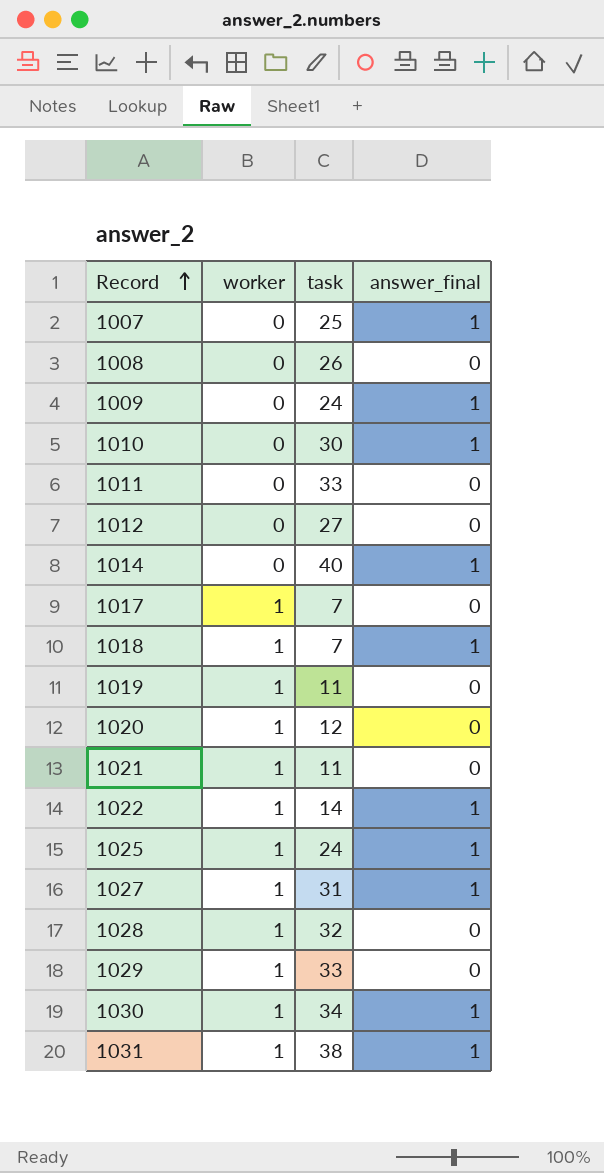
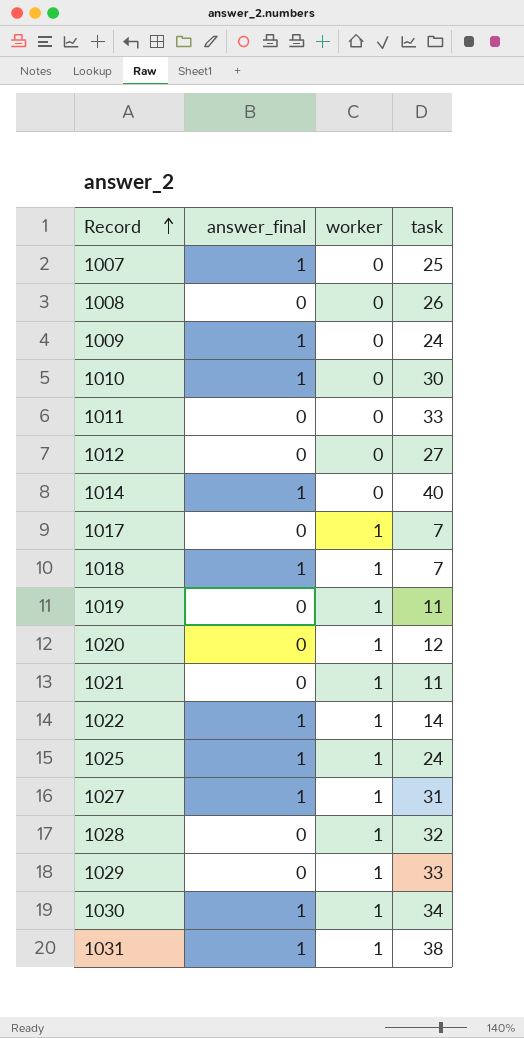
column answer_final | position: 4 -> 2

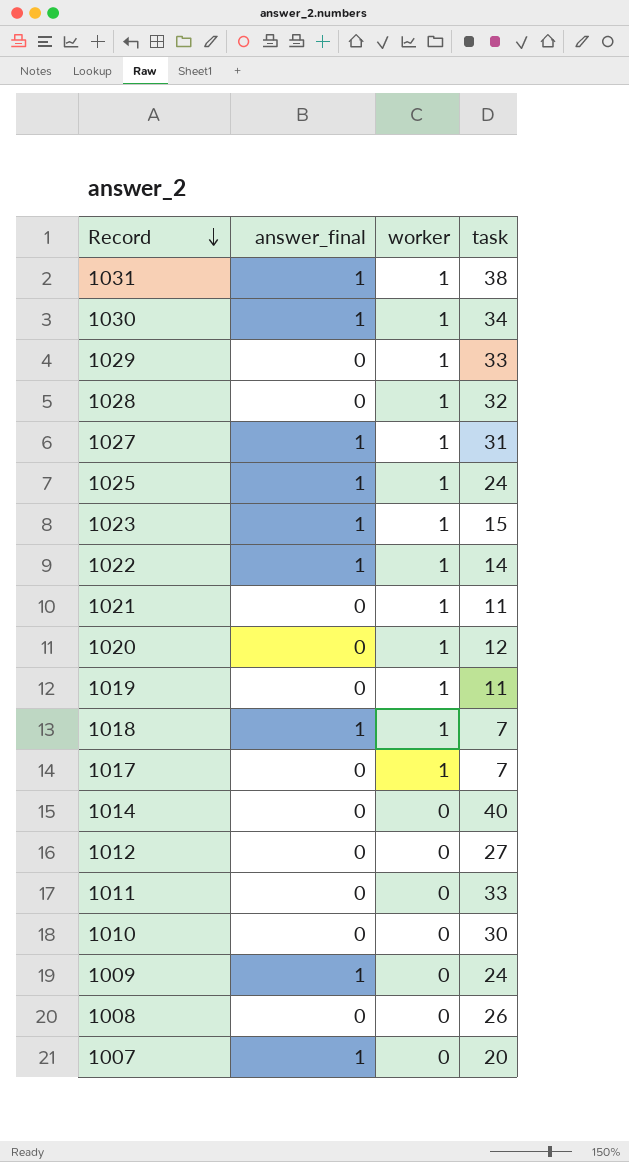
row order: Record ascending -> Record descending
row 1023: none -> 1 | 1 | 15
1014 | answer_final: 1 -> 0
1010 | answer_final: 1 -> 0
1007 | task: 25 -> 20

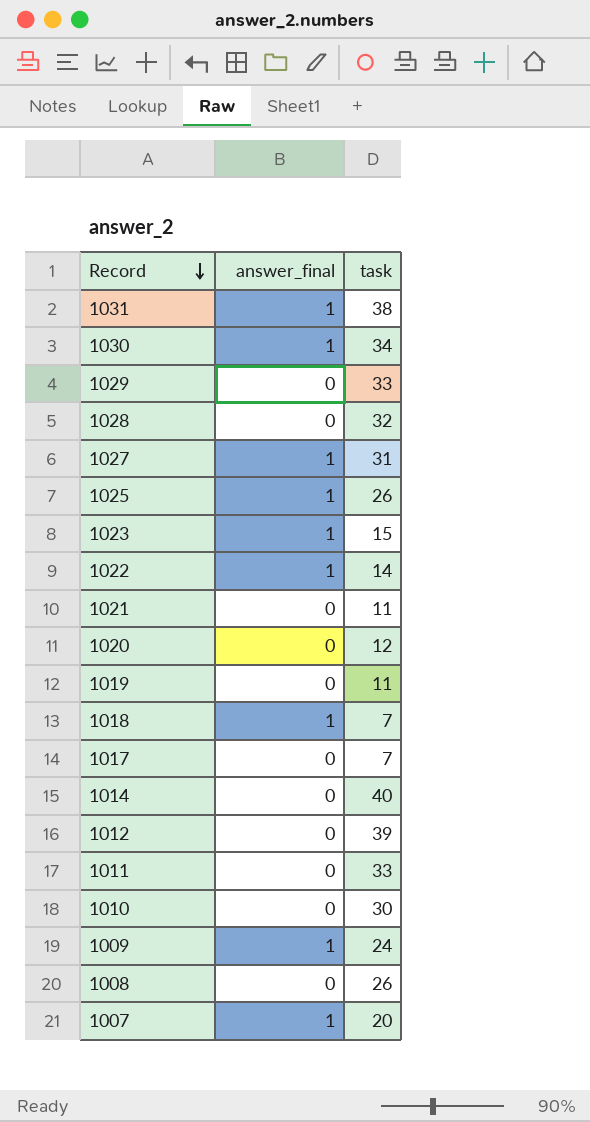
column worker | position: 3 -> none
1025 | task: 24 -> 26
1012 | task: 27 -> 39

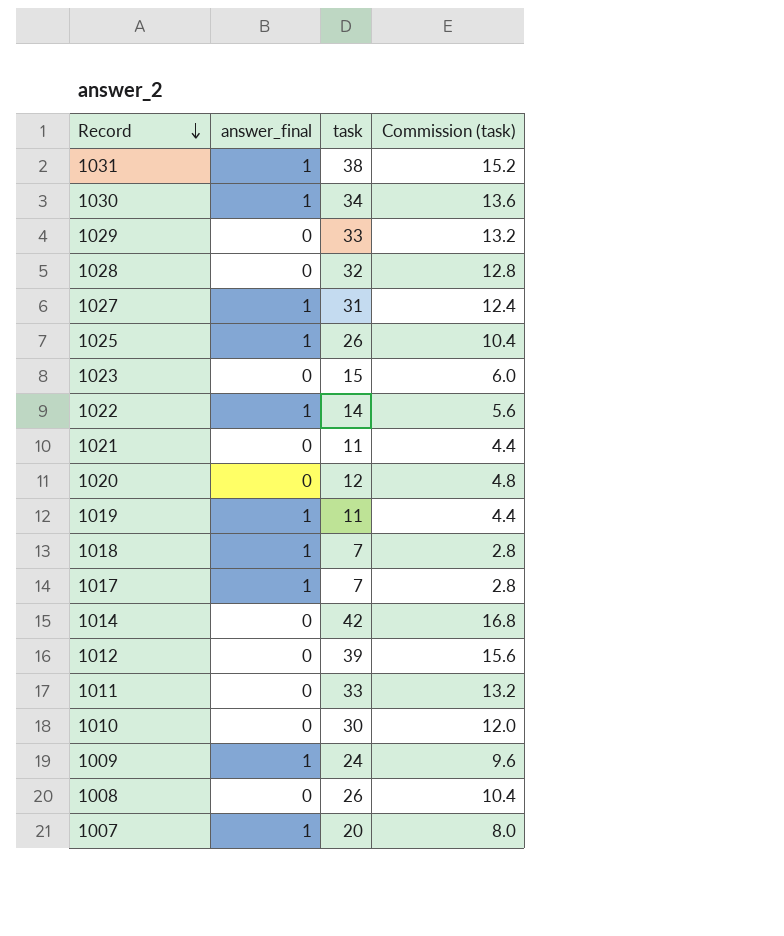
column Commission (task) | formula: none -> [task] * 0.4
1023 | answer_final: 1 -> 0
1019 | answer_final: 0 -> 1
1017 | answer_final: 0 -> 1
1014 | task: 40 -> 42

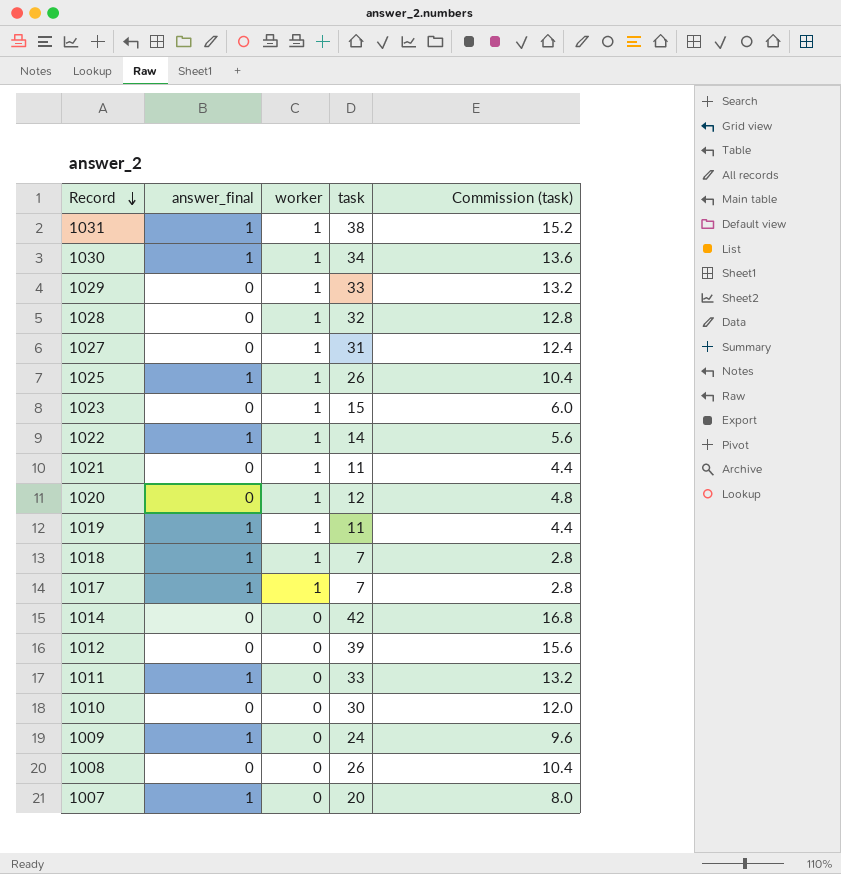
column worker | position: none -> 3
1027 | answer_final: 1 -> 0
1011 | answer_final: 0 -> 1

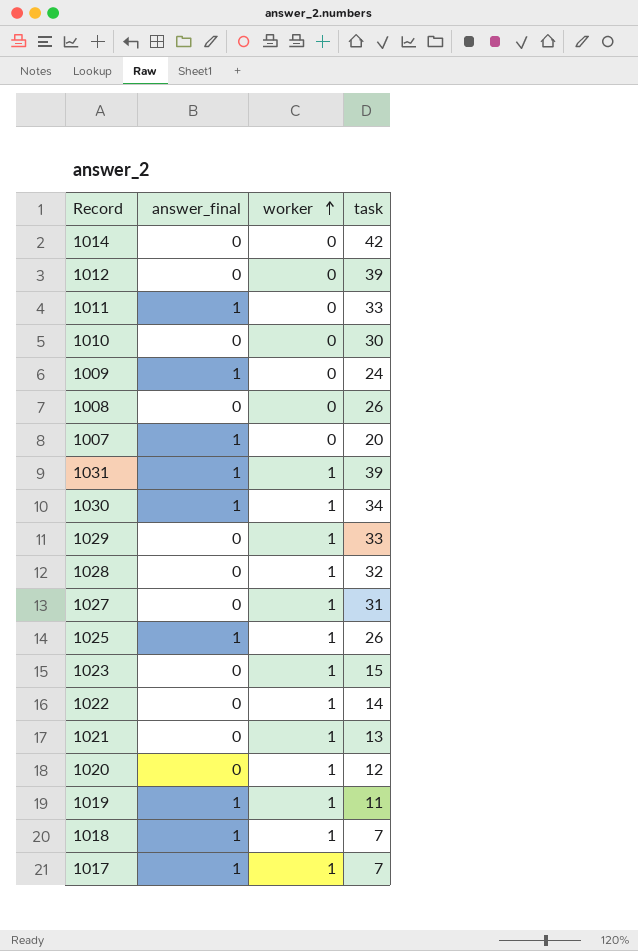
row order: Record descending -> worker ascending
column Commission (task) | formula: [task] * 0.4 -> none
1031 | task: 38 -> 39
1022 | answer_final: 1 -> 0
1021 | task: 11 -> 13

